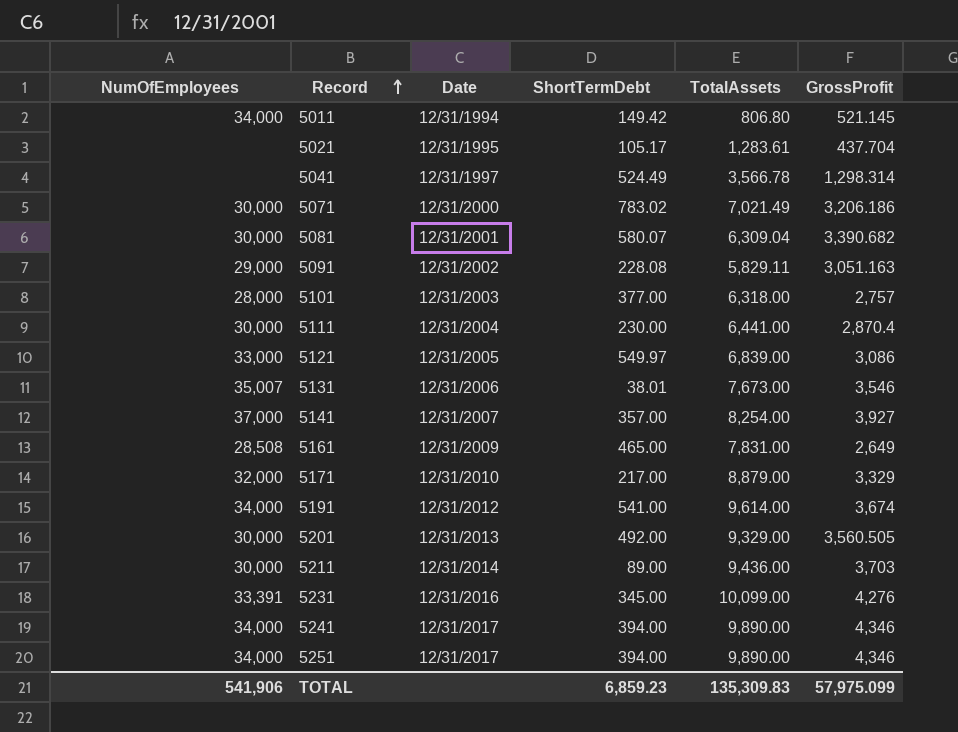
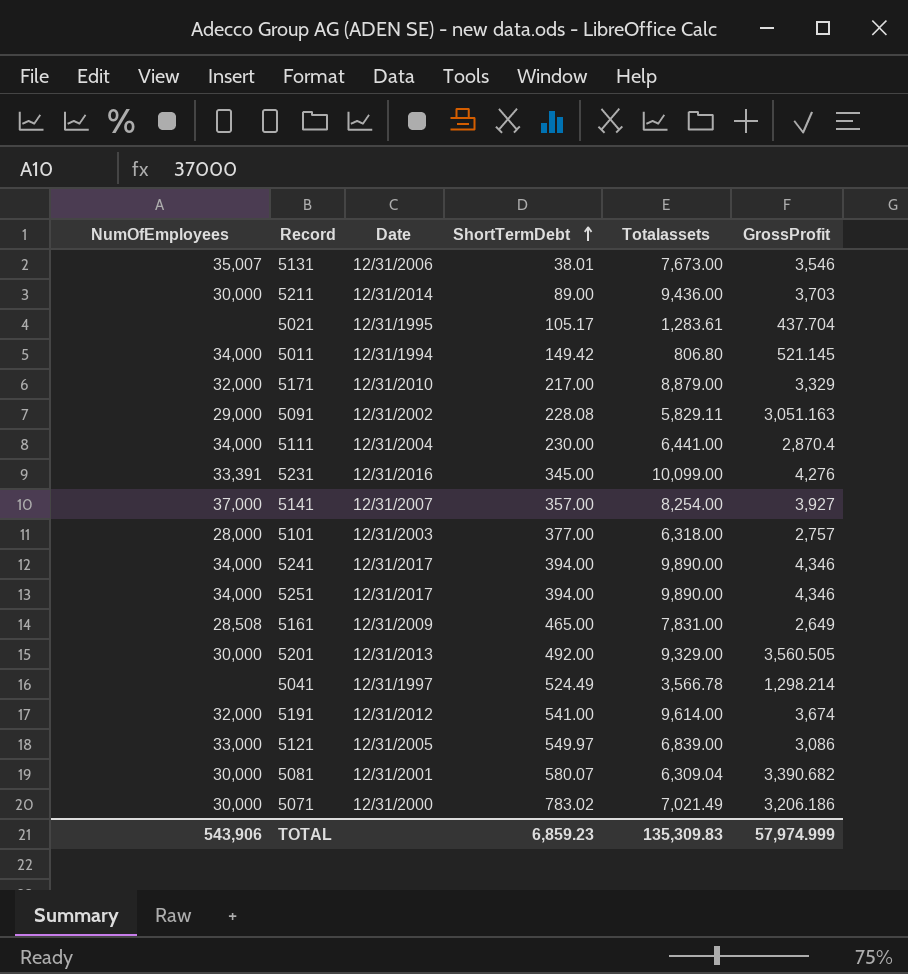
row order: Record ascending -> ShortTermDebt ascending
column name: TotalAssets -> Totalassets
5111 | NumOfEmployees: 30,000 -> 34,000
5041 | GrossProfit: 1,298.314 -> 1,298.214
5191 | NumOfEmployees: 34,000 -> 32,000
TOTAL | NumOfEmployees: 541,906 -> 543,906
TOTAL | GrossProfit: 57,975.099 -> 57,974.999

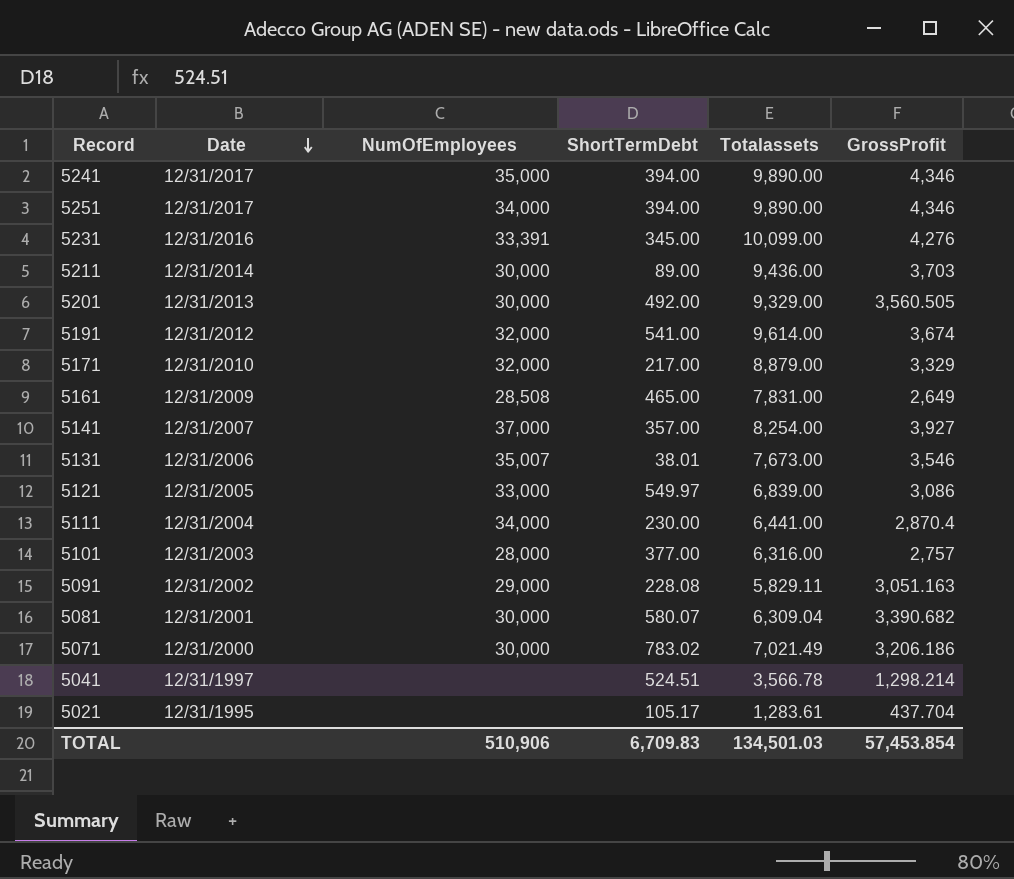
row order: ShortTermDebt ascending -> Date descending
column NumOfEmployees | position: 1 -> 3
row 5011: 34,000 | 12/31/1994 | 149.42 | 806.80 | 521.145 -> none
5241 | NumOfEmployees: 34,000 -> 35,000
5101 | Totalassets: 6,318.00 -> 6,316.00
5041 | ShortTermDebt: 524.49 -> 524.51
TOTAL | NumOfEmployees: 543,906 -> 510,906
TOTAL | ShortTermDebt: 6,859.23 -> 6,709.83
TOTAL | Totalassets: 135,309.83 -> 134,501.03
TOTAL | GrossProfit: 57,974.999 -> 57,453.854

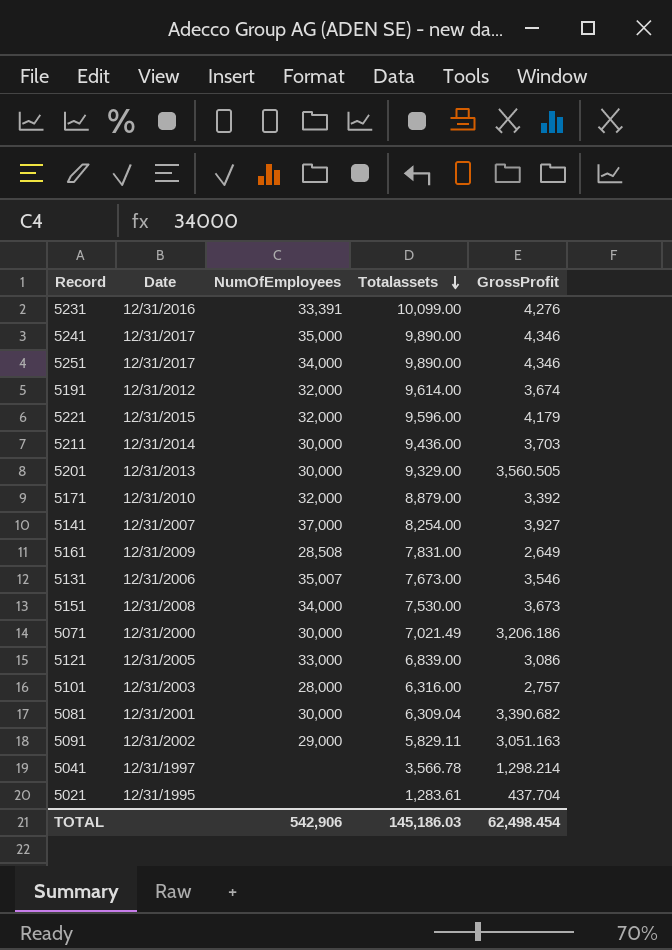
row order: Date descending -> Totalassets descending
column ShortTermDebt | position: 4 -> none
row 5111: 12/31/2004 | 34,000 | 230.00 | 6,441.00 | 2,870.4 -> none
row 5221: none -> 12/31/2015 | 32,000 | 9,596.00 | 4,179
5171 | GrossProfit: 3,329 -> 3,392
row 5151: none -> 12/31/2008 | 34,000 | 7,530.00 | 3,673
TOTAL | NumOfEmployees: 510,906 -> 542,906
TOTAL | Totalassets: 134,501.03 -> 145,186.03
TOTAL | GrossProfit: 57,453.854 -> 62,498.454

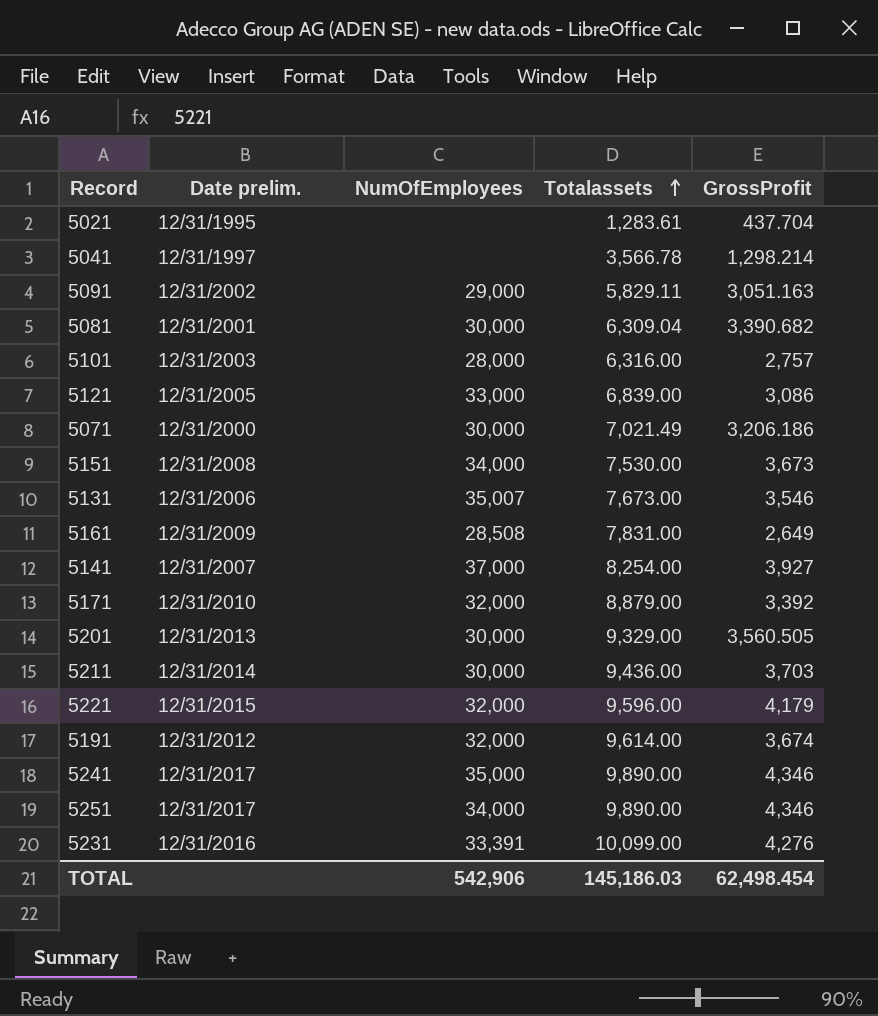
row order: Totalassets descending -> Totalassets ascending
column name: Date -> Date prelim.

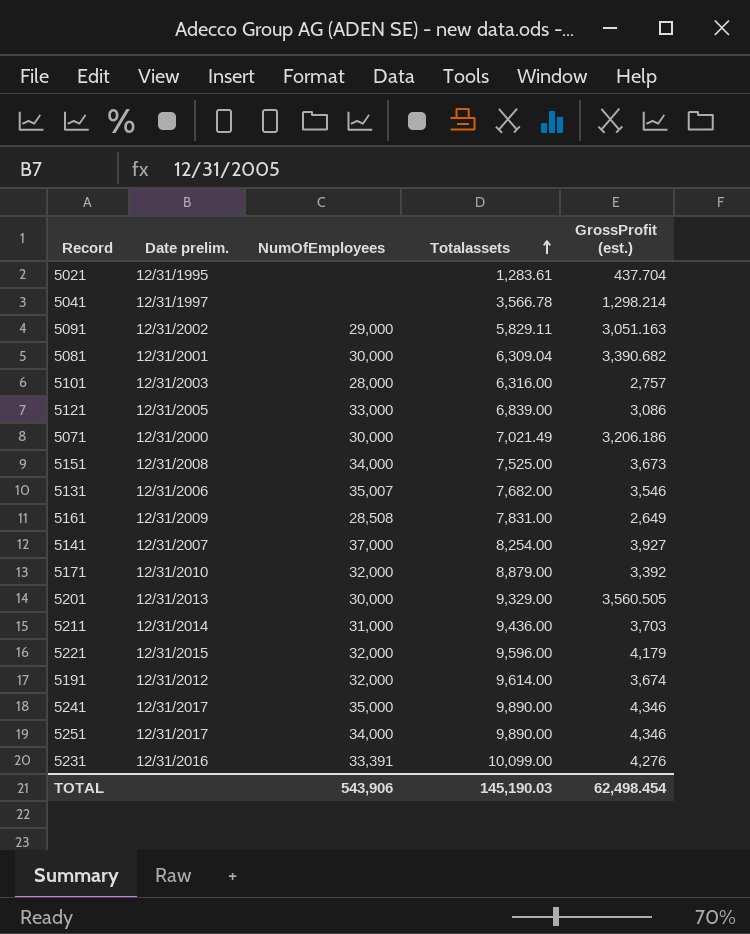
column name: GrossProfit -> GrossProfit (est.)
5151 | Totalassets: 7,530.00 -> 7,525.00
5131 | Totalassets: 7,673.00 -> 7,682.00
5211 | NumOfEmployees: 30,000 -> 31,000
TOTAL | NumOfEmployees: 542,906 -> 543,906
TOTAL | Totalassets: 145,186.03 -> 145,190.03

